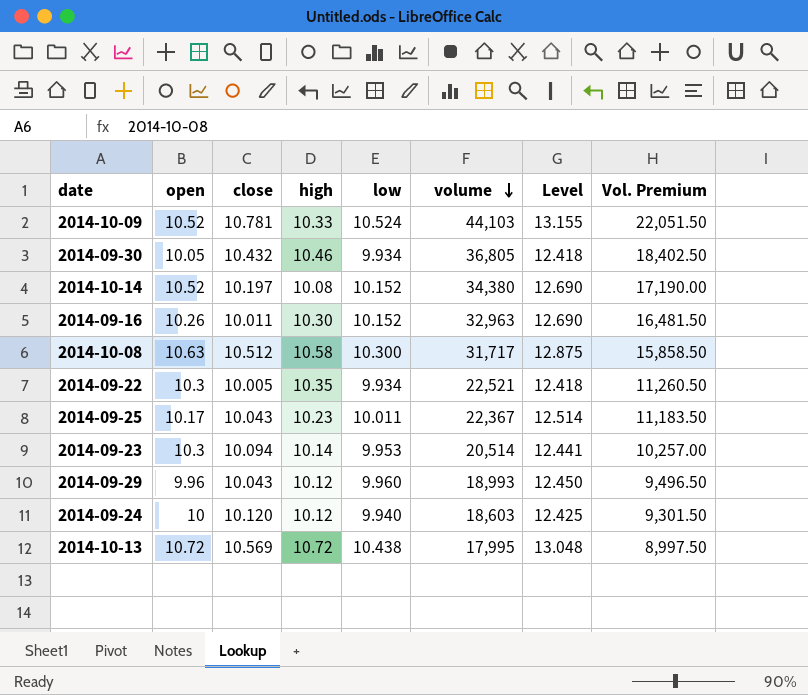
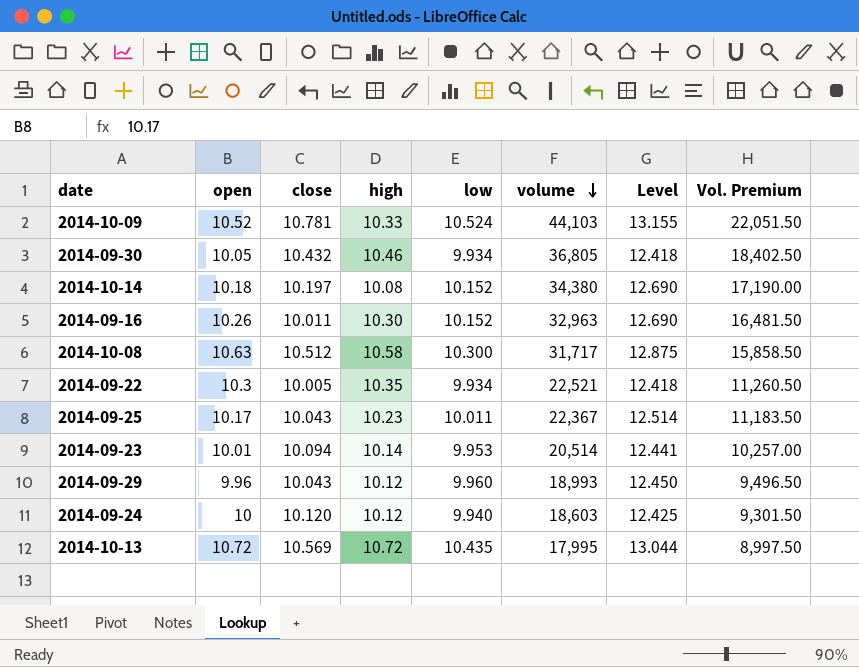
2014-10-14 | open: 10.52 -> 10.18
2014-09-23 | open: 10.3 -> 10.01
2014-10-13 | low: 10.438 -> 10.435
2014-10-13 | Level: 13.048 -> 13.044

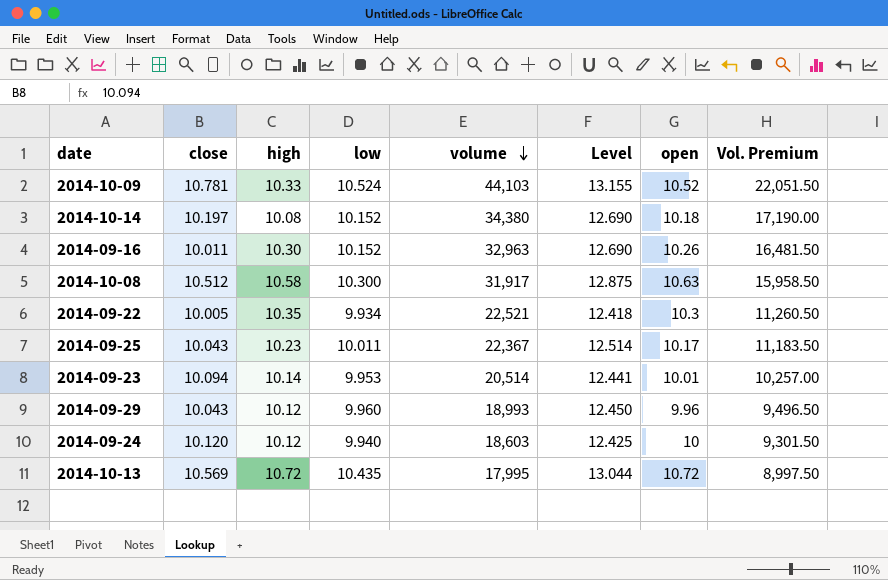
column open | position: 2 -> 7
row 2014-09-30: 10.05 | 10.432 | 10.46 | 9.934 | 36,805 | 12.418 | 18,402.50 -> none
2014-10-08 | volume: 31,717 -> 31,917
2014-10-08 | Vol. Premium: 15,858.50 -> 15,958.50

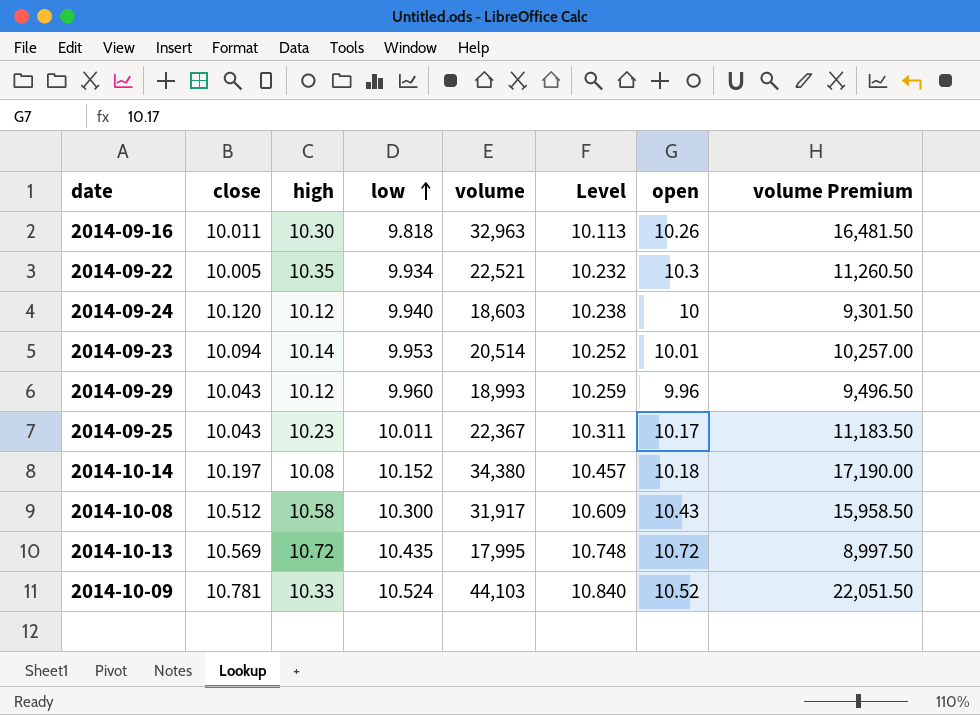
row order: volume descending -> low ascending
column Level | formula: [low] * 1.25 -> [low] * 1.03
column name: Vol. Premium -> volume Premium
2014-09-16 | low: 10.152 -> 9.818
2014-10-08 | open: 10.63 -> 10.43

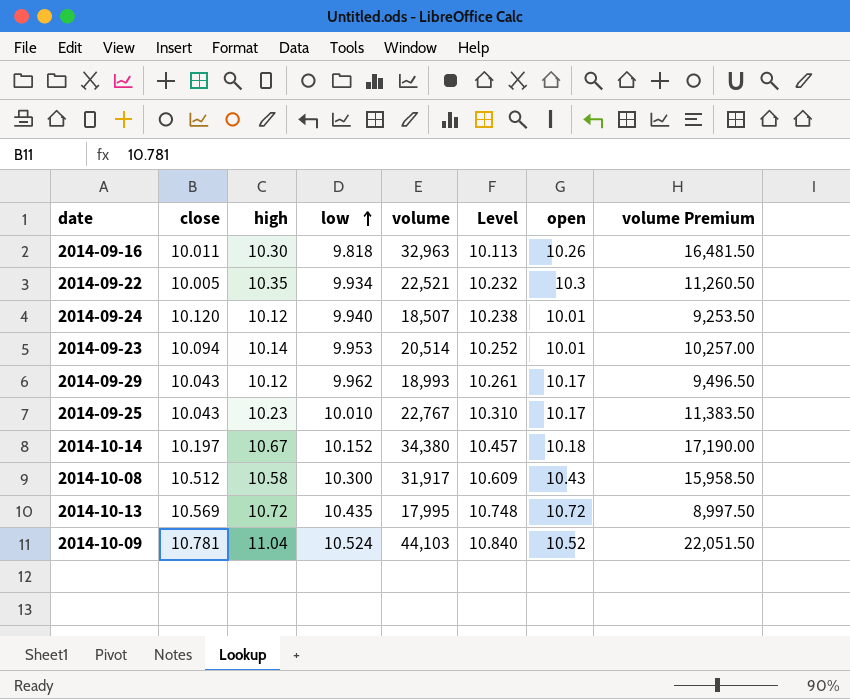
2014-09-24 | volume: 18,603 -> 18,507
2014-09-24 | open: 10 -> 10.01
2014-09-24 | volume Premium: 9,301.50 -> 9,253.50
2014-09-29 | low: 9.960 -> 9.962
2014-09-29 | Level: 10.259 -> 10.261
2014-09-29 | open: 9.96 -> 10.17
2014-09-25 | low: 10.011 -> 10.010
2014-09-25 | volume: 22,367 -> 22,767
2014-09-25 | Level: 10.311 -> 10.310
2014-09-25 | volume Premium: 11,183.50 -> 11,383.50
2014-10-14 | high: 10.08 -> 10.67
2014-10-09 | high: 10.33 -> 11.04

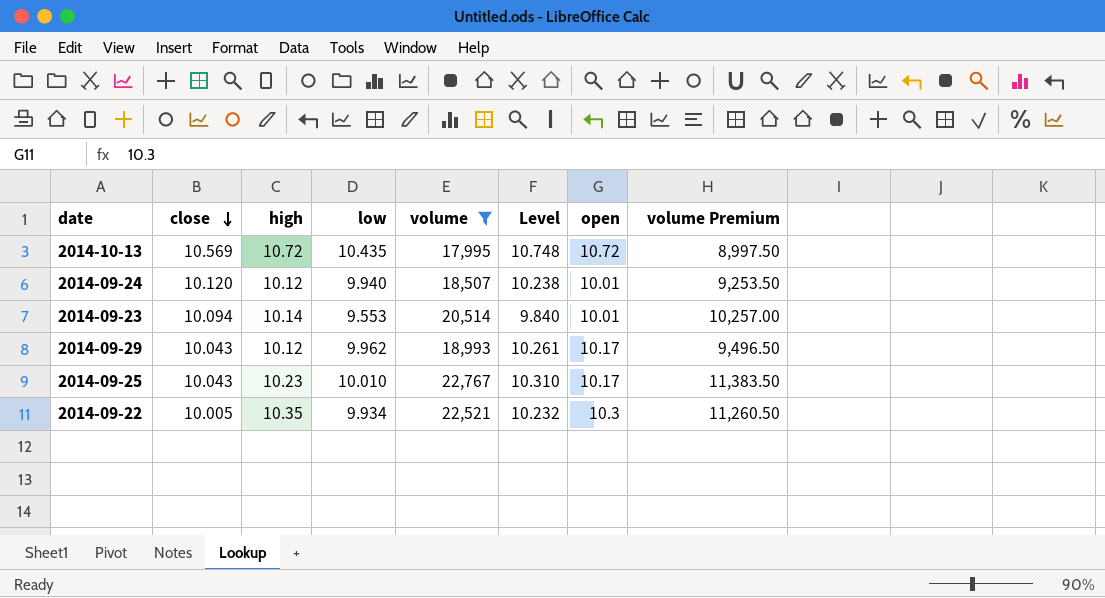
filter: none -> volume <= 22,767
row order: low ascending -> close descending
2014-09-23 | low: 9.953 -> 9.553
2014-09-23 | Level: 10.252 -> 9.840

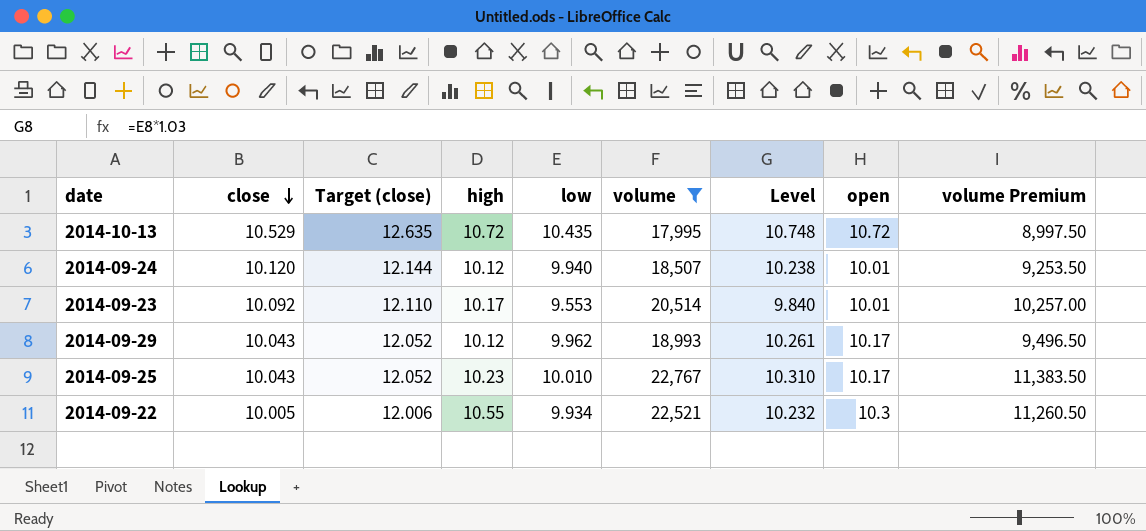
column Target (close) | formula: none -> [close] * 1.2
2014-10-13 | close: 10.569 -> 10.529
2014-09-23 | close: 10.094 -> 10.092
2014-09-23 | high: 10.14 -> 10.17
2014-09-22 | high: 10.35 -> 10.55

